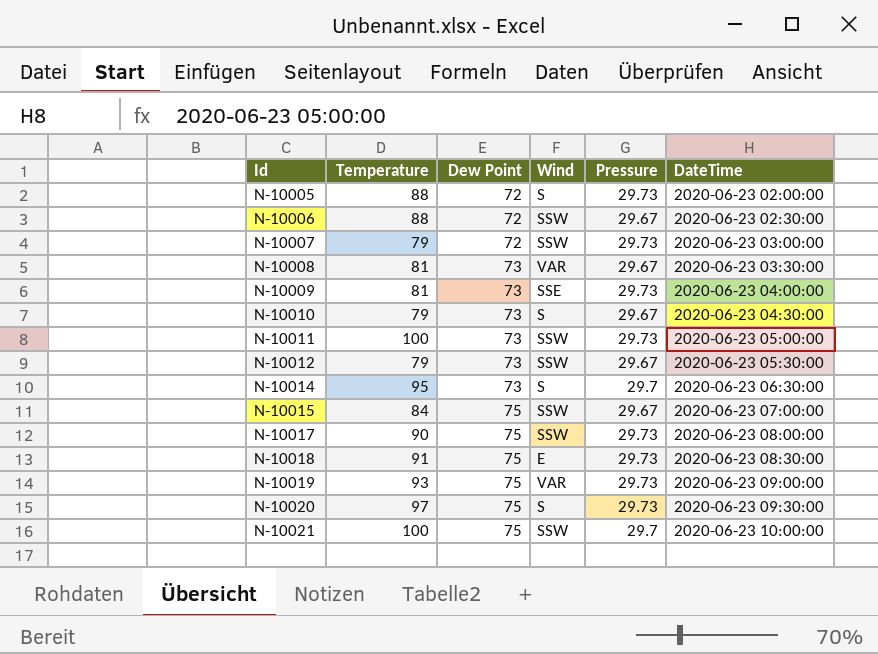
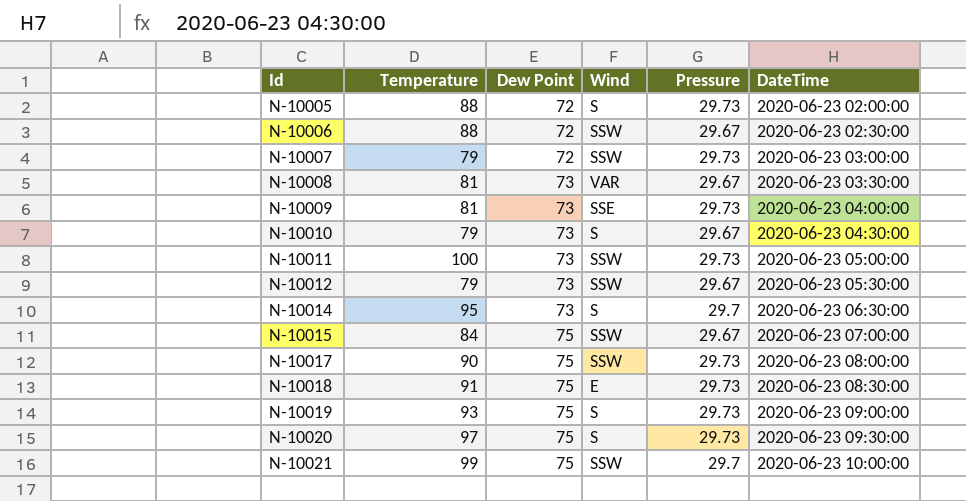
N-10019 | Wind: VAR -> S
N-10021 | Temperature: 100 -> 99

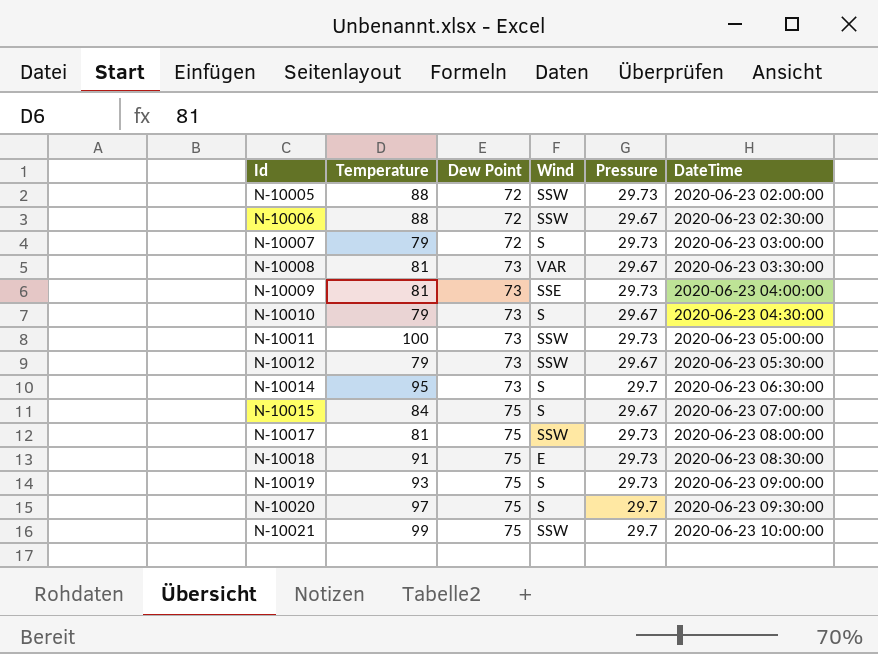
N-10005 | Wind: S -> SSW
N-10007 | Wind: SSW -> S
N-10015 | Wind: SSW -> S
N-10017 | Temperature: 90 -> 81
N-10020 | Pressure: 29.73 -> 29.7

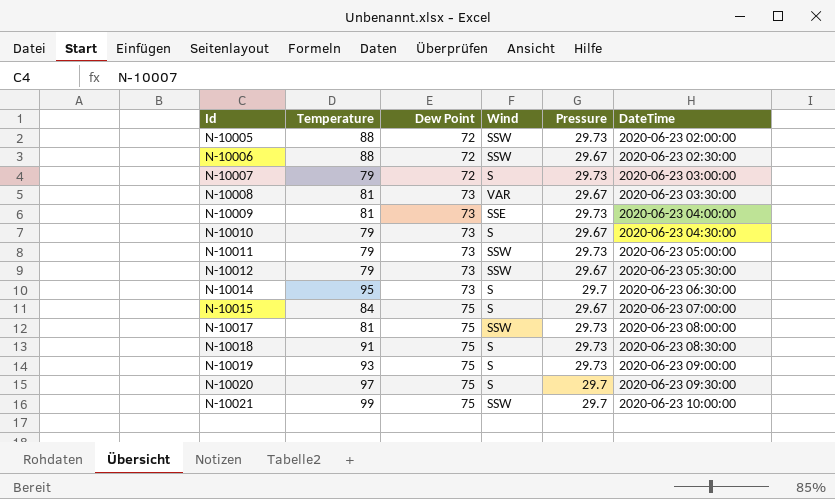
N-10011 | Temperature: 100 -> 79
N-10018 | Wind: E -> S

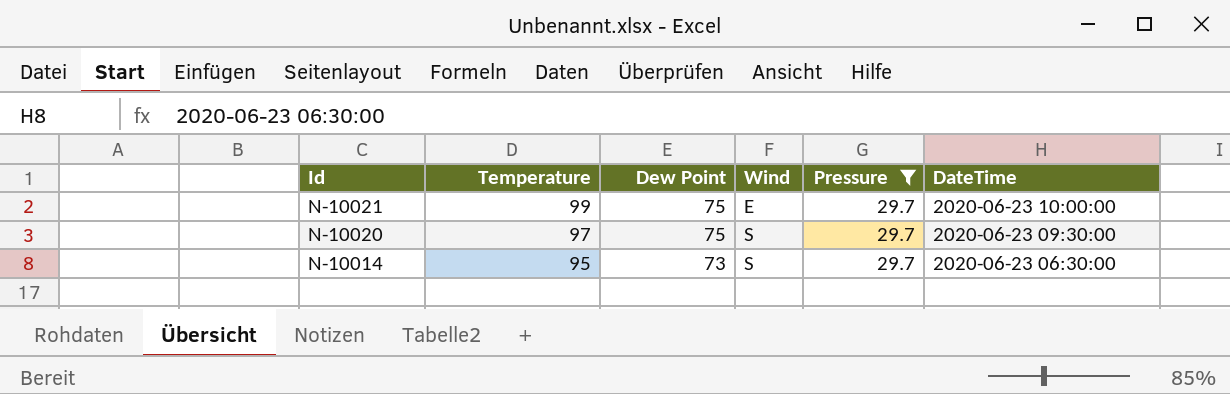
filter: none -> Pressure = 29.7
row order: Id ascending -> Id descending
N-10021 | Wind: SSW -> E

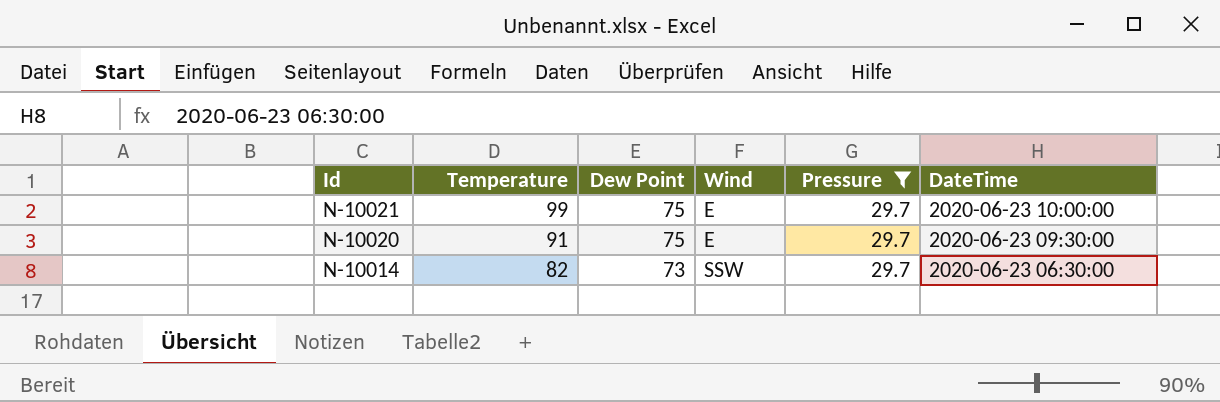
N-10020 | Temperature: 97 -> 91
N-10020 | Wind: S -> E
N-10014 | Temperature: 95 -> 82
N-10014 | Wind: S -> SSW

